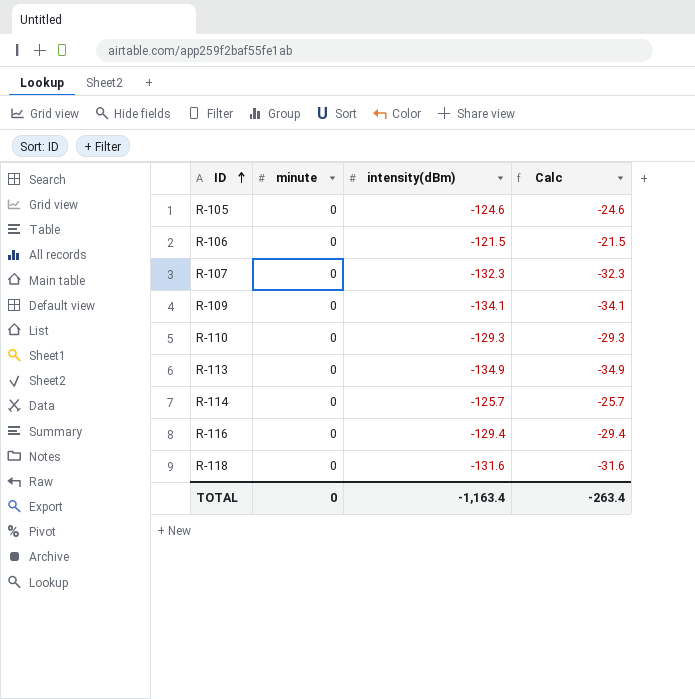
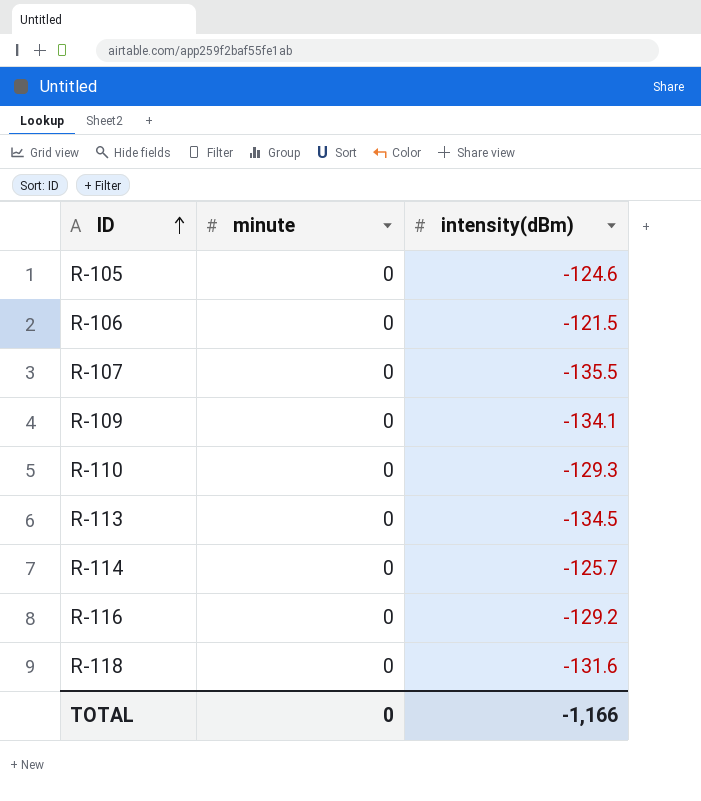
column Calc | formula: [intensity(dBm)] + 100 -> none
R-107 | intensity(dBm): -132.3 -> -135.5
R-113 | intensity(dBm): -134.9 -> -134.5
R-116 | intensity(dBm): -129.4 -> -129.2
TOTAL | intensity(dBm): -1,163.4 -> -1,166

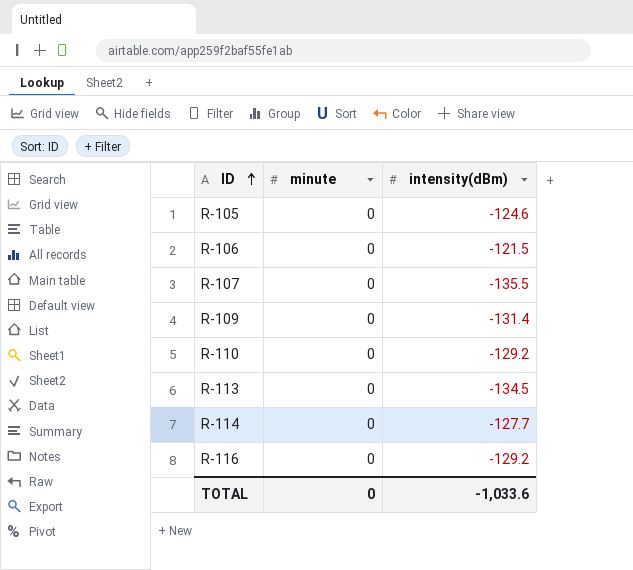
row R-118: 0 | -131.6 -> none
R-109 | intensity(dBm): -134.1 -> -131.4
R-110 | intensity(dBm): -129.3 -> -129.2
R-114 | intensity(dBm): -125.7 -> -127.7
TOTAL | intensity(dBm): -1,166 -> -1,033.6

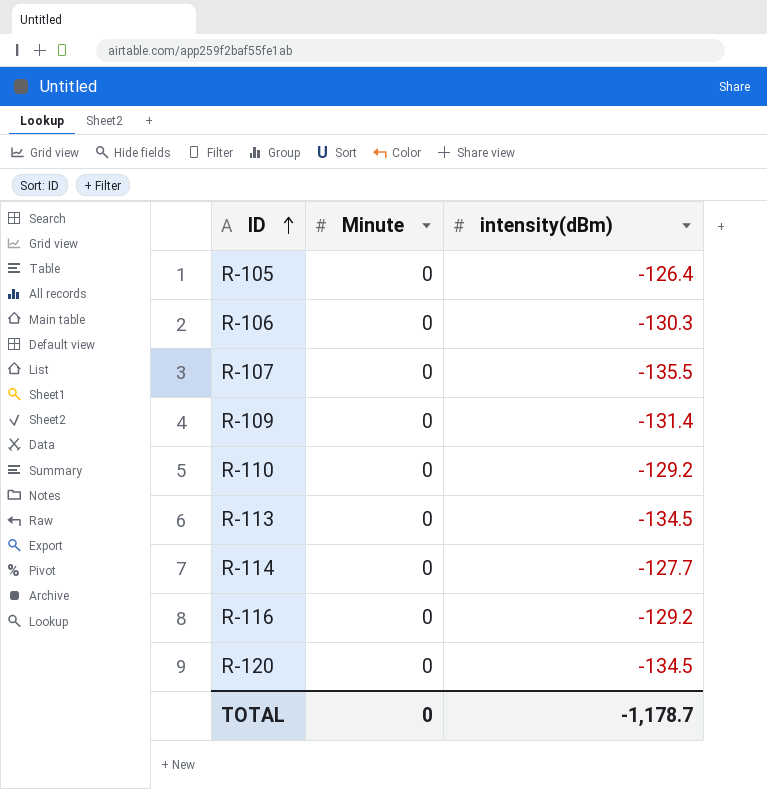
column name: minute -> Minute
R-105 | intensity(dBm): -124.6 -> -126.4
R-106 | intensity(dBm): -121.5 -> -130.3
row R-120: none -> 0 | -134.5
TOTAL | intensity(dBm): -1,033.6 -> -1,178.7

